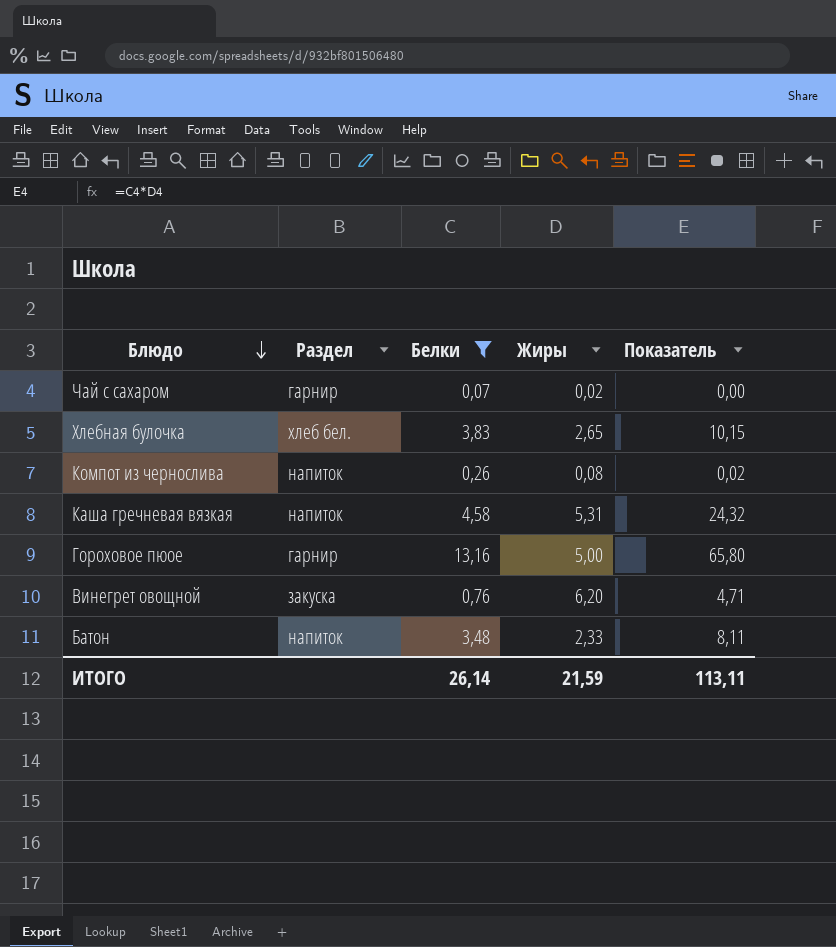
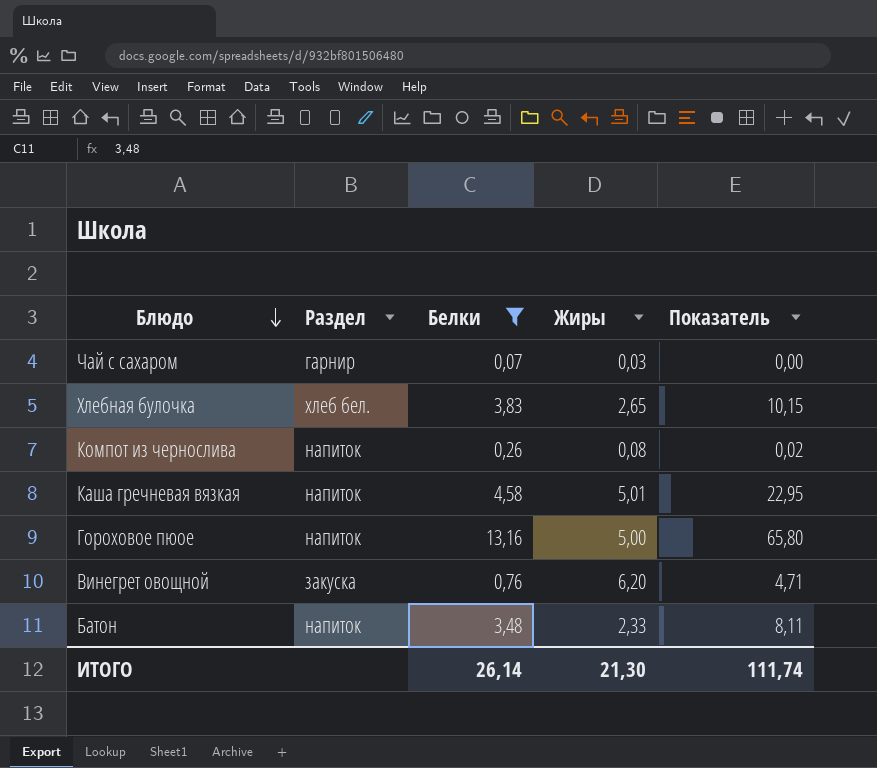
Чай с сахаром | Жиры: 0,02 -> 0,03
Каша гречневая вязкая | Жиры: 5,31 -> 5,01
Каша гречневая вязкая | Показатель: 24,32 -> 22,95
Гороховое пюое | Раздел: гарнир -> напиток
ИТОГО | Жиры: 21,59 -> 21,30
ИТОГО | Показатель: 113,11 -> 111,74

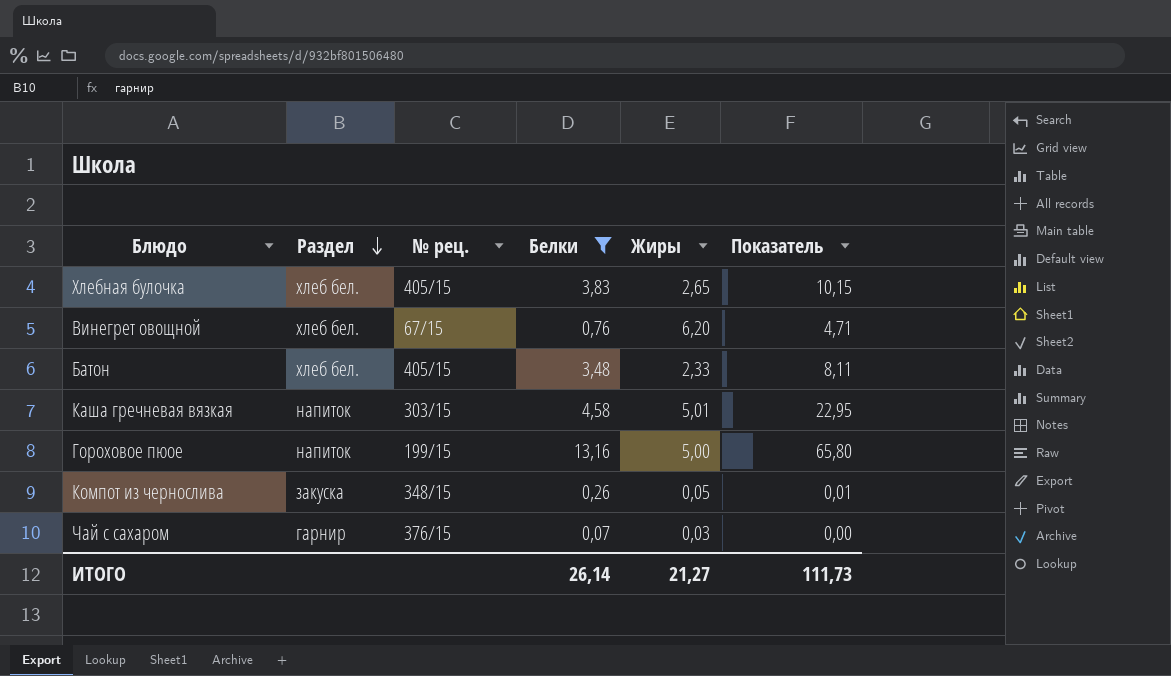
row order: Блюдо descending -> Раздел descending
column № рец. | position: none -> 3
Винегрет овощной | Раздел: закуска -> хлеб бел.
Батон | Раздел: напиток -> хлеб бел.
Компот из чернослива | Раздел: напиток -> закуска
Компот из чернослива | Жиры: 0,08 -> 0,05
Компот из чернослива | Показатель: 0,02 -> 0,01
ИТОГО | Жиры: 21,30 -> 21,27
ИТОГО | Показатель: 111,74 -> 111,73

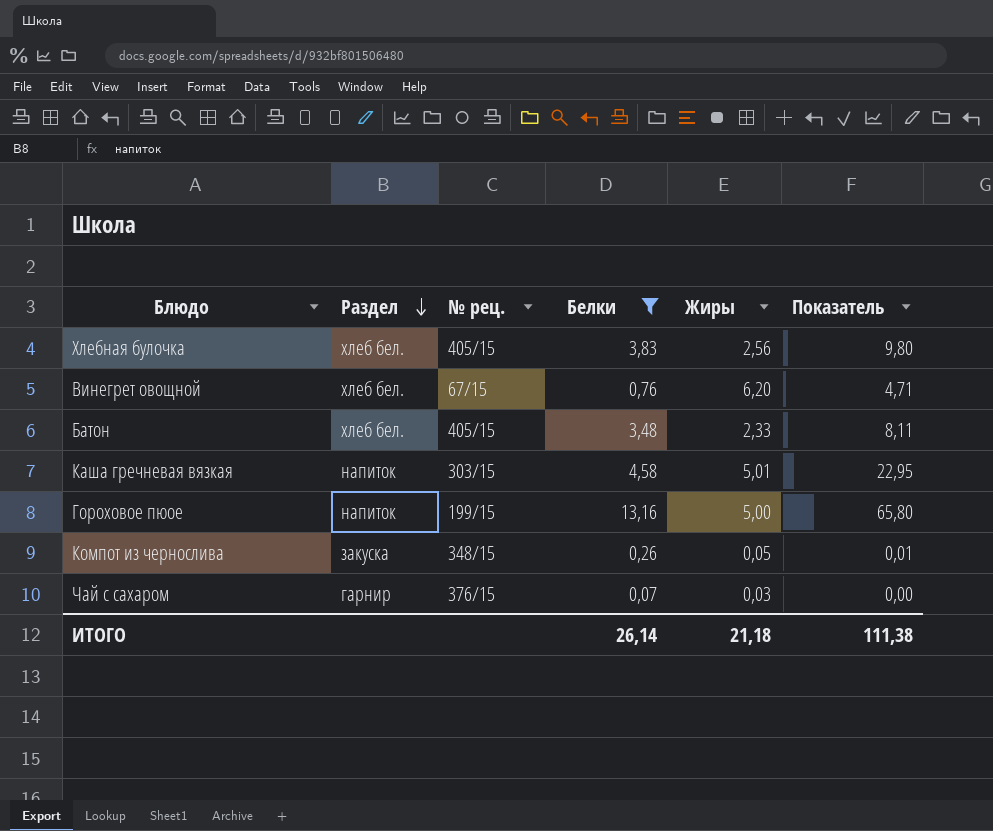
Хлебная булочка | Жиры: 2,65 -> 2,56
Хлебная булочка | Показатель: 10,15 -> 9,80
ИТОГО | Жиры: 21,27 -> 21,18
ИТОГО | Показатель: 111,73 -> 111,38

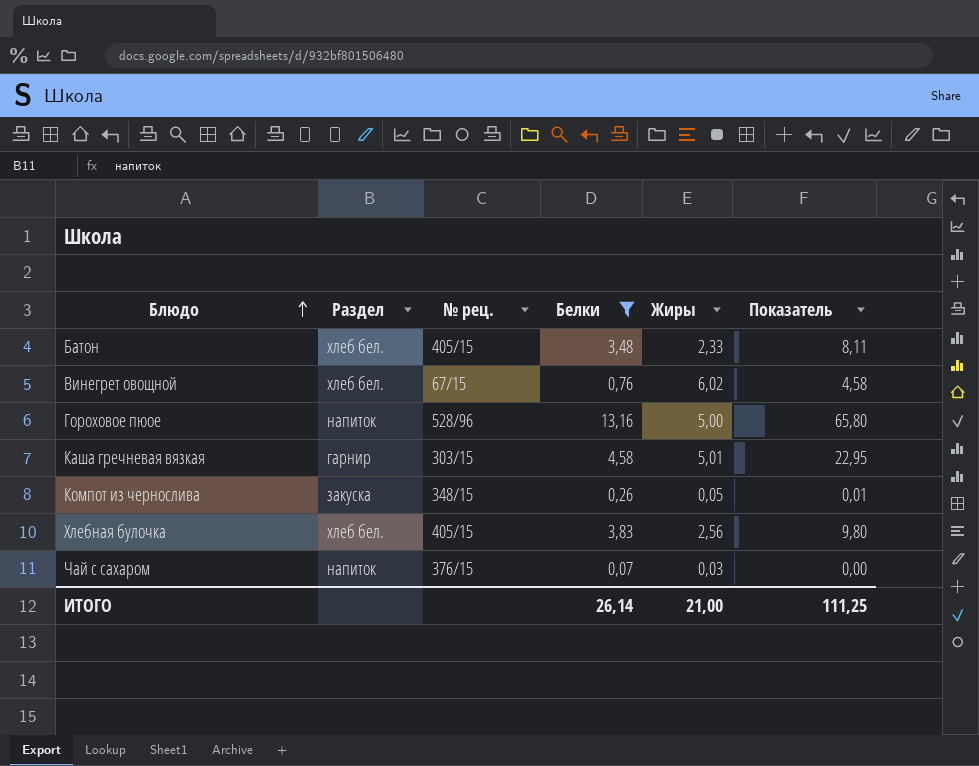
row order: Раздел descending -> Блюдо ascending
Винегрет овощной | Жиры: 6,20 -> 6,02
Винегрет овощной | Показатель: 4,71 -> 4,58
Гороховое пюое | № рец.: 199/15 -> 528/96
Каша гречневая вязкая | Раздел: напиток -> гарнир
Чай с сахаром | Раздел: гарнир -> напиток
ИТОГО | Жиры: 21,18 -> 21,00
ИТОГО | Показатель: 111,38 -> 111,25

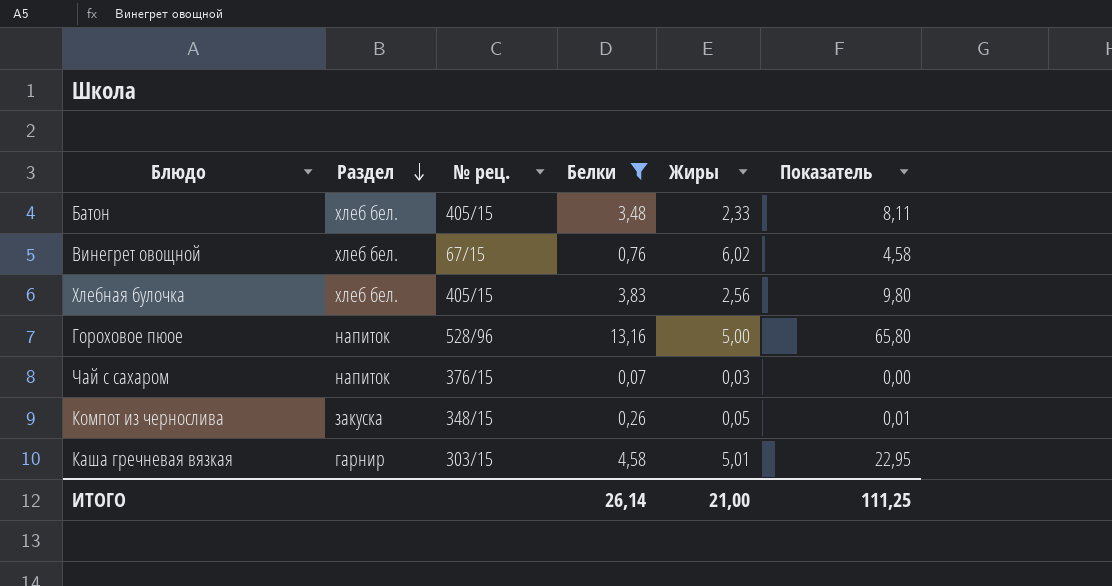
row order: Блюдо ascending -> Раздел descending

